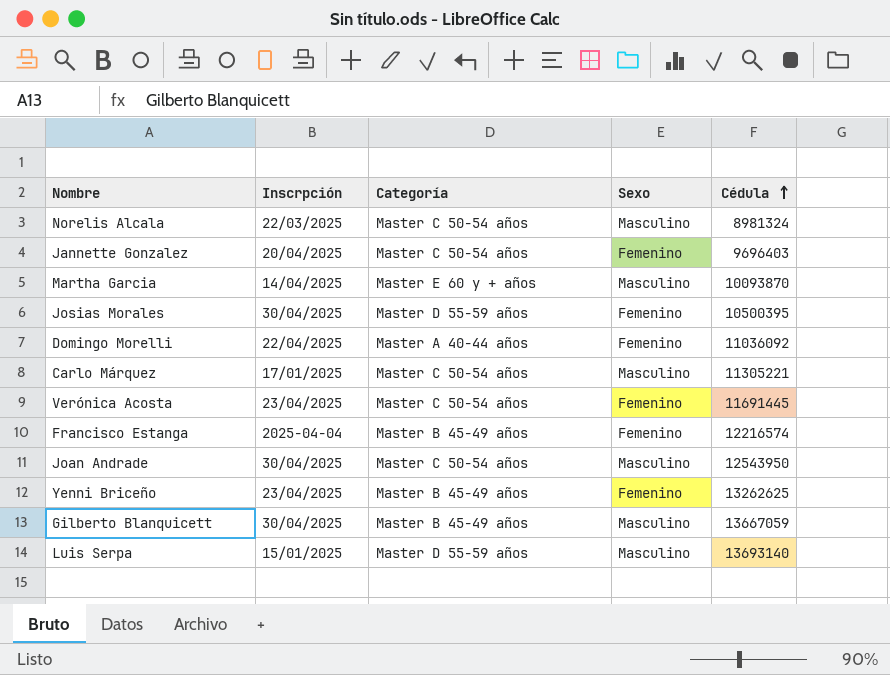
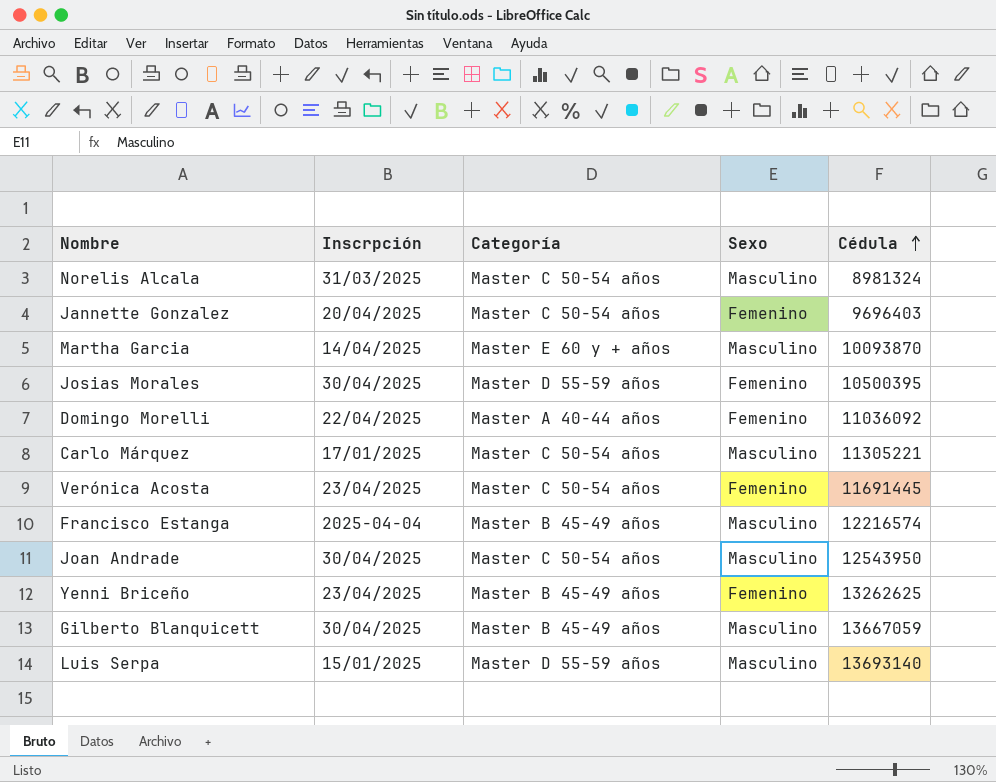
Norelis Alcala | Inscrpción: 22/03/2025 -> 31/03/2025
Francisco Estanga | Sexo: Femenino -> Masculino

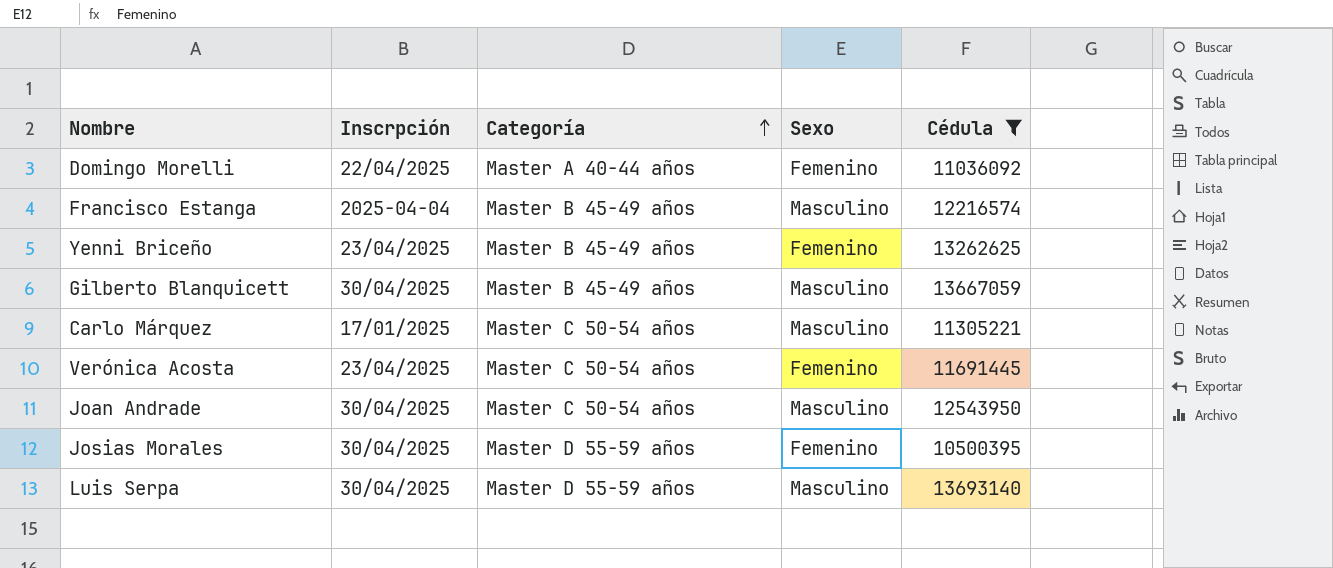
filter: none -> Cédula >= 10500395
row order: Cédula ascending -> Categoría ascending
Luis Serpa | Inscrpción: 15/01/2025 -> 30/04/2025

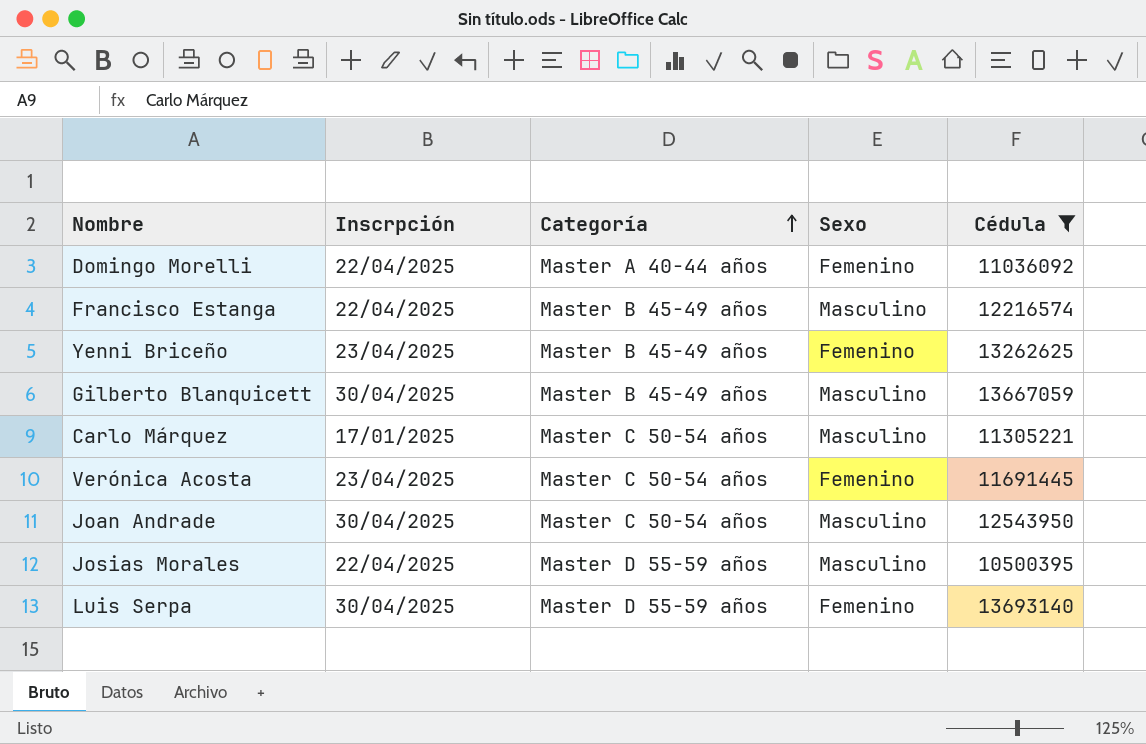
Francisco Estanga | Inscrpción: 2025-04-04 -> 22/04/2025
Josias Morales | Inscrpción: 30/04/2025 -> 22/04/2025
Josias Morales | Sexo: Femenino -> Masculino
Luis Serpa | Sexo: Masculino -> Femenino

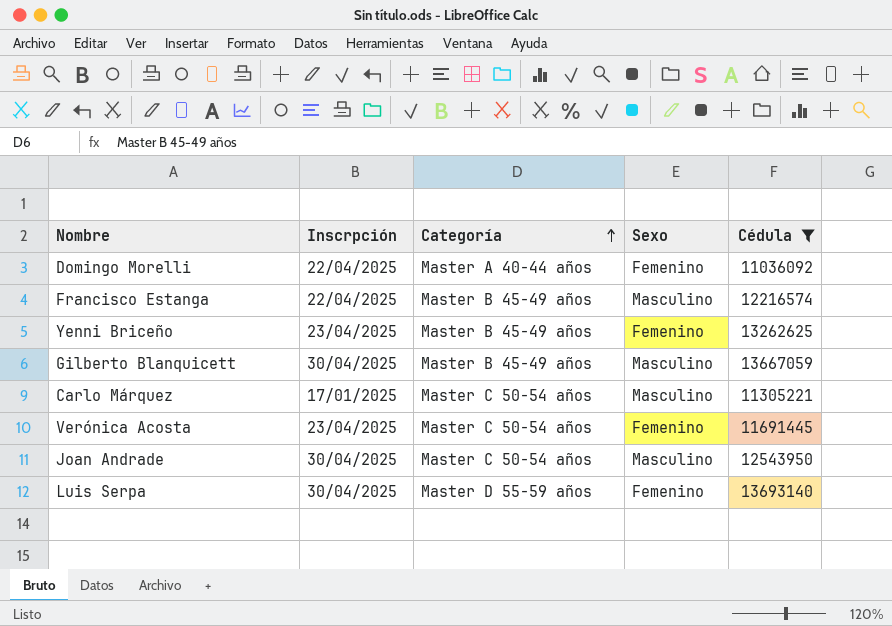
row Josias Morales: 22/04/2025 | Master D 55-59 años | Masculino | 10500395 -> none

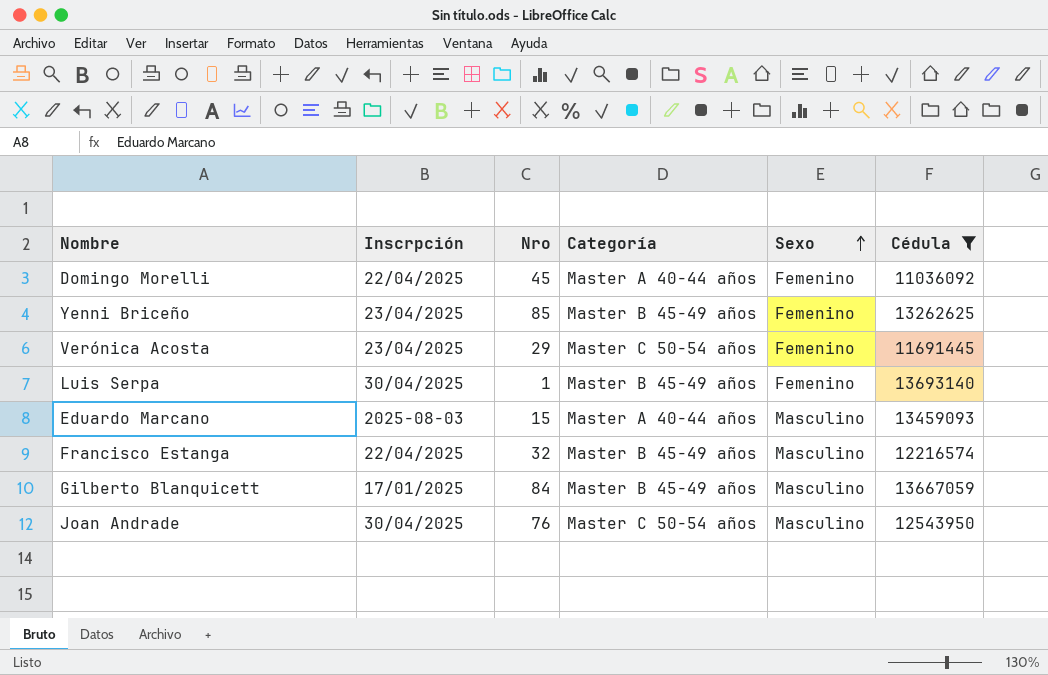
row order: Categoría ascending -> Sexo ascending
column Nro | position: none -> 3
row Carlo Márquez: 17/01/2025 | Master C 50-54 años | Masculino | 11305221 -> none
Luis Serpa | Categoría: Master D 55-59 años -> Master B 45-49 años
row Eduardo Marcano: none -> 2025-08-03 | 15 | Master A 40-44 años | Masculino | 13459093
Gilberto Blanquicett | Inscrpción: 30/04/2025 -> 17/01/2025

